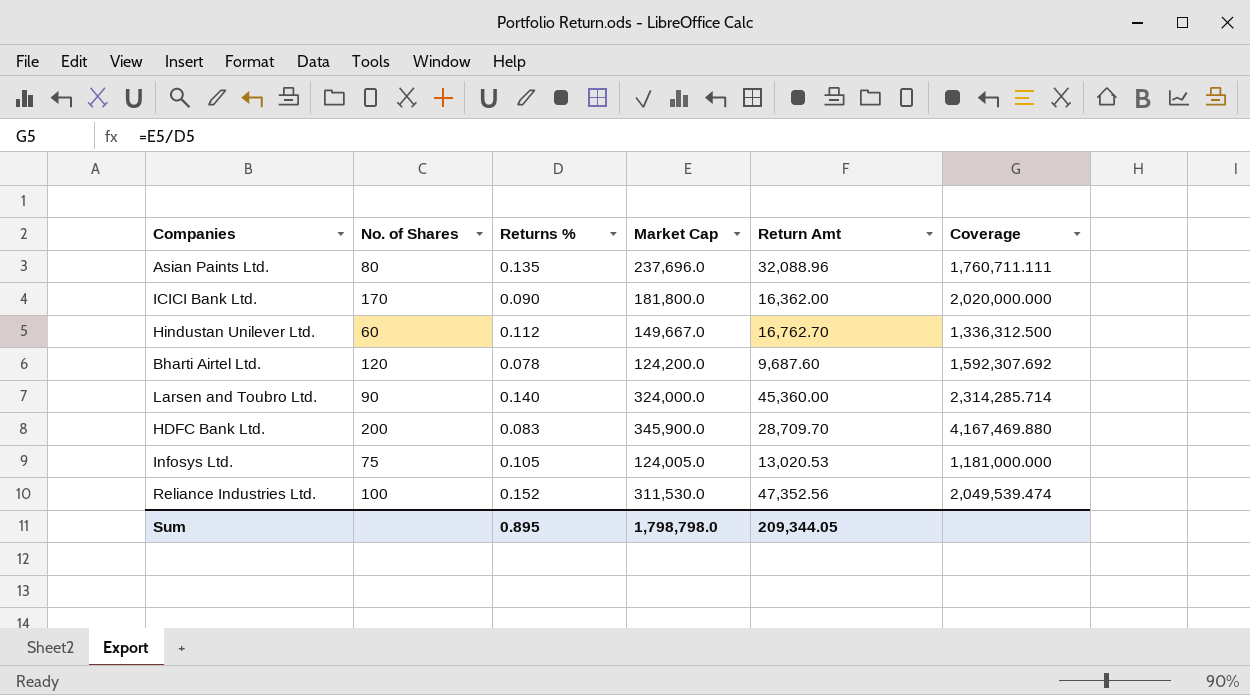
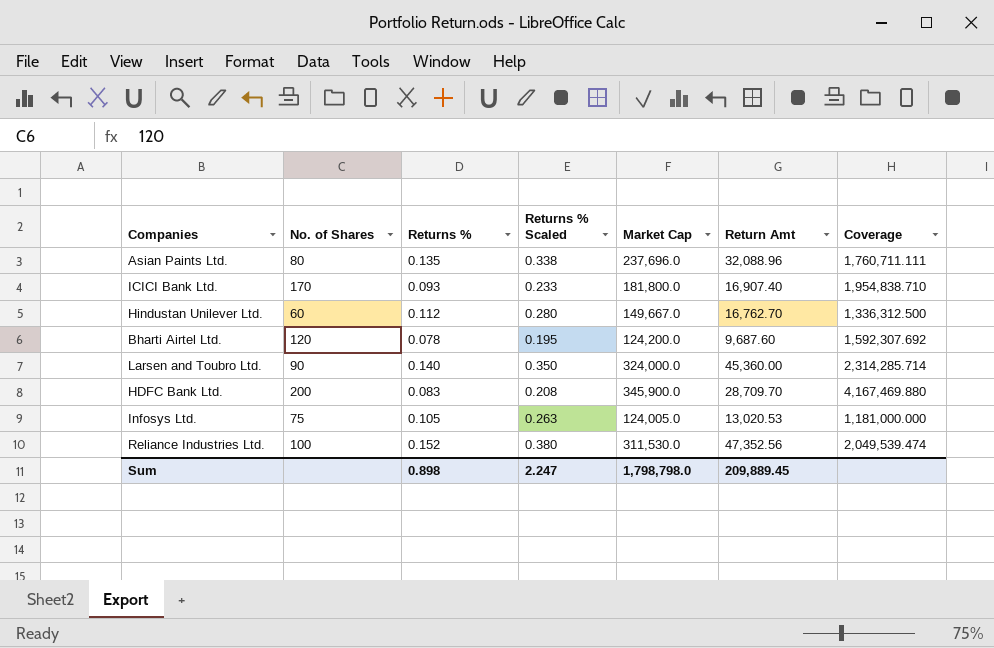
column Returns % Scaled | formula: none -> [Returns %] * 2.5
ICICI Bank Ltd. | Returns %: 0.090 -> 0.093
ICICI Bank Ltd. | Return Amt: 16,362.00 -> 16,907.40
ICICI Bank Ltd. | Coverage: 2,020,000.000 -> 1,954,838.710
Sum | Returns %: 0.895 -> 0.898
Sum | Return Amt: 209,344.05 -> 209,889.45

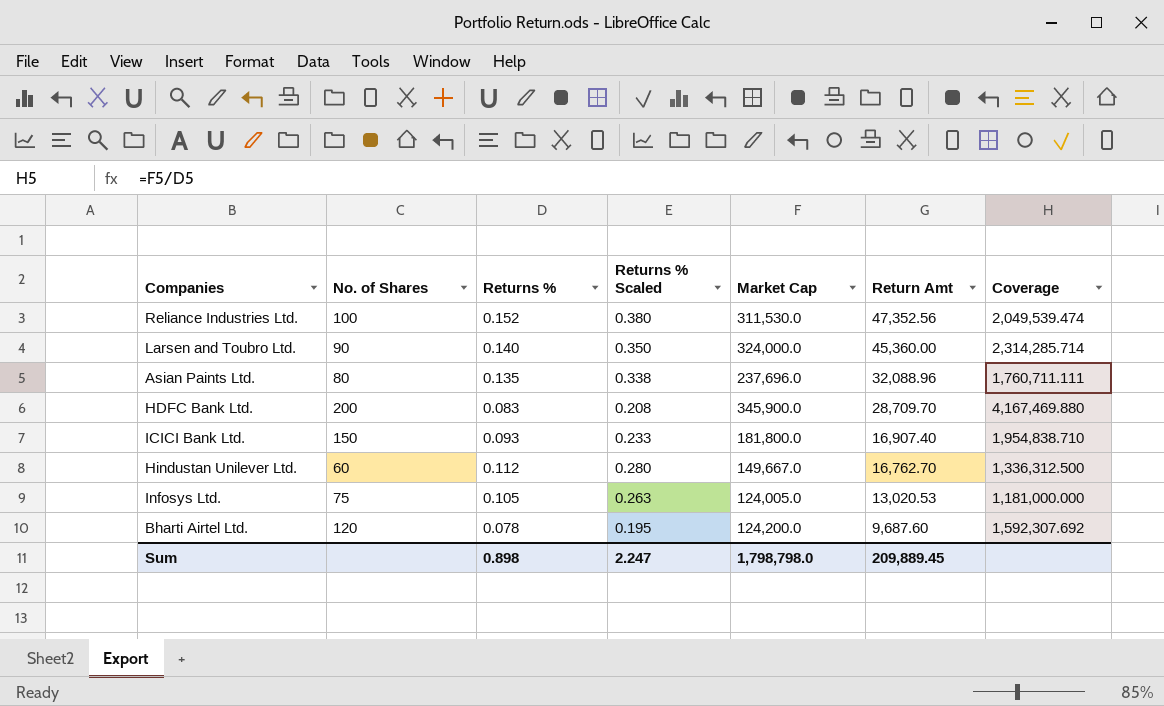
row order: none -> Return Amt descending
ICICI Bank Ltd. | No. of Shares: 170 -> 150

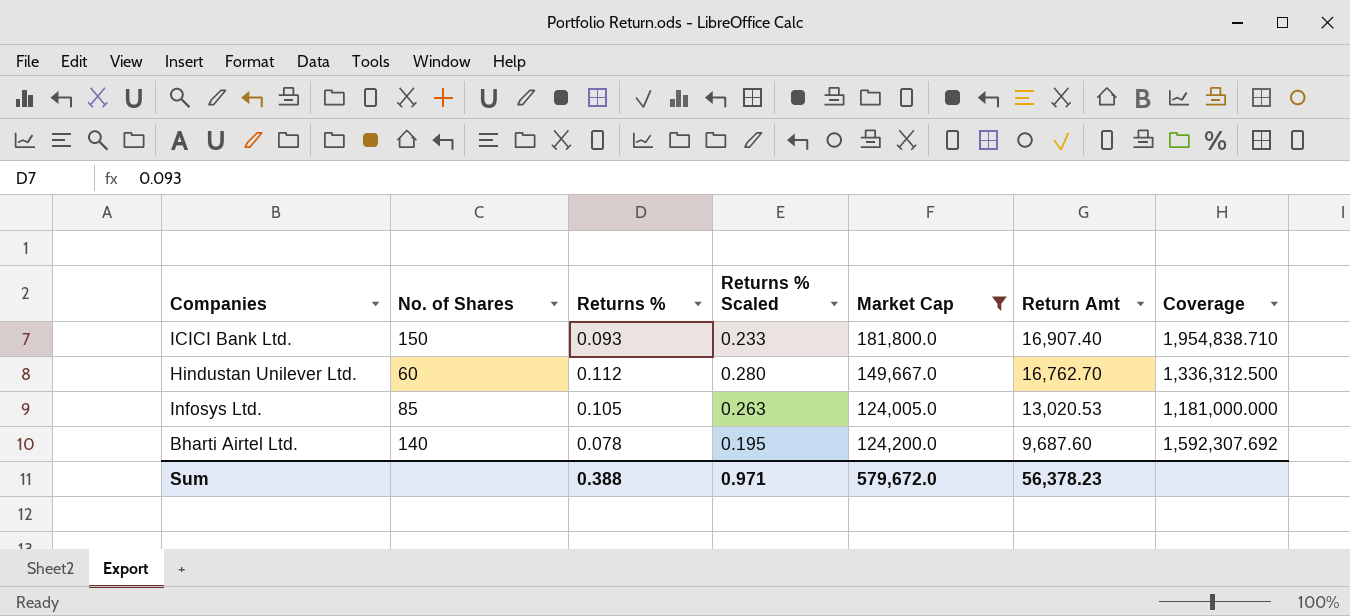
filter: none -> Market Cap <= 181,800.0
Infosys Ltd. | No. of Shares: 75 -> 85
Bharti Airtel Ltd. | No. of Shares: 120 -> 140
Sum | Returns %: 0.898 -> 0.388
Sum | Returns % Scaled: 2.247 -> 0.971
Sum | Market Cap: 1,798,798.0 -> 579,672.0
Sum | Return Amt: 209,889.45 -> 56,378.23

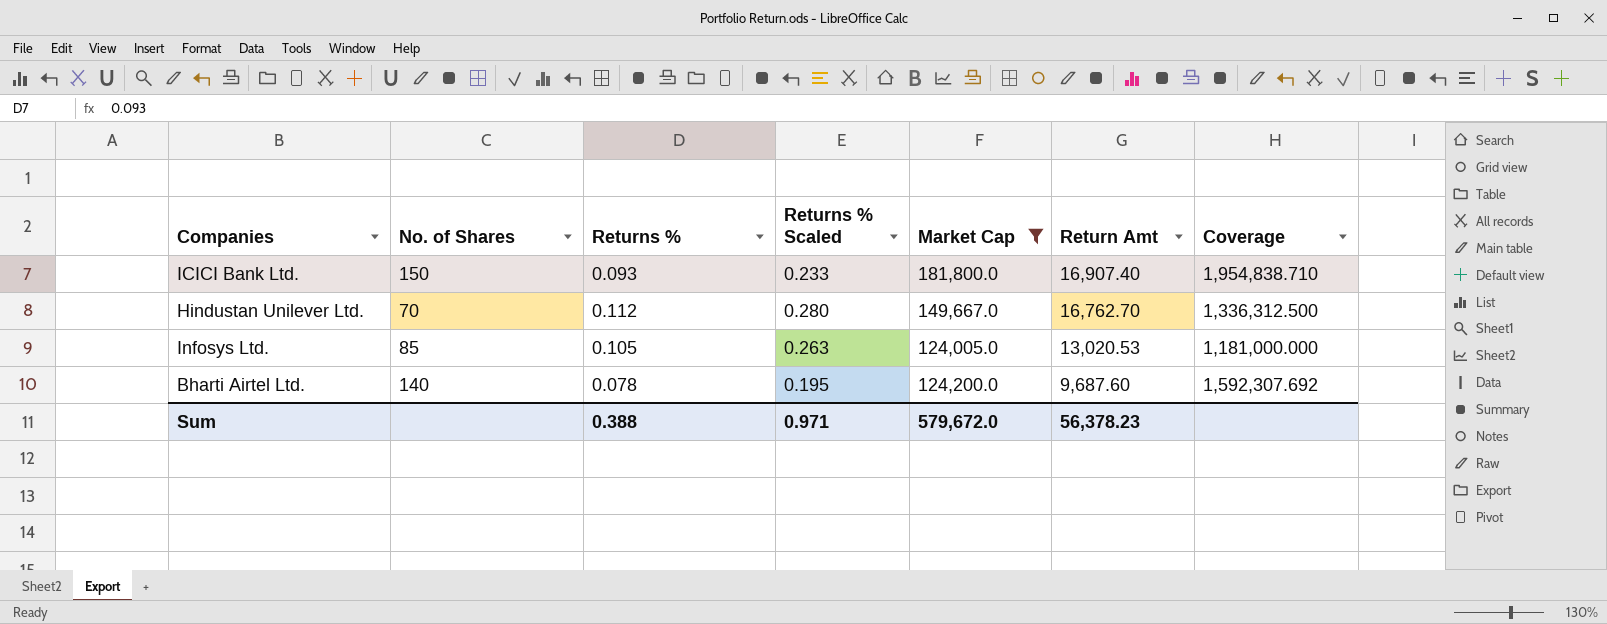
Hindustan Unilever Ltd. | No. of Shares: 60 -> 70

